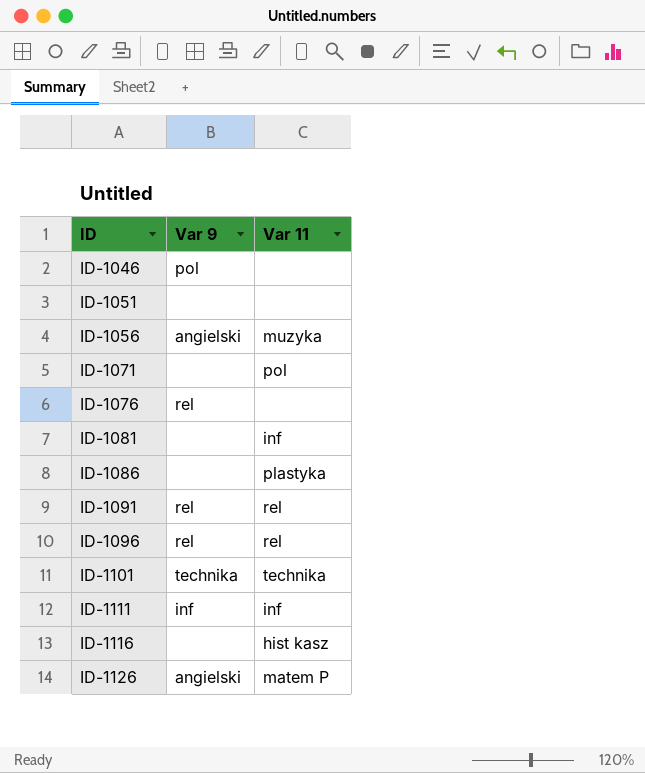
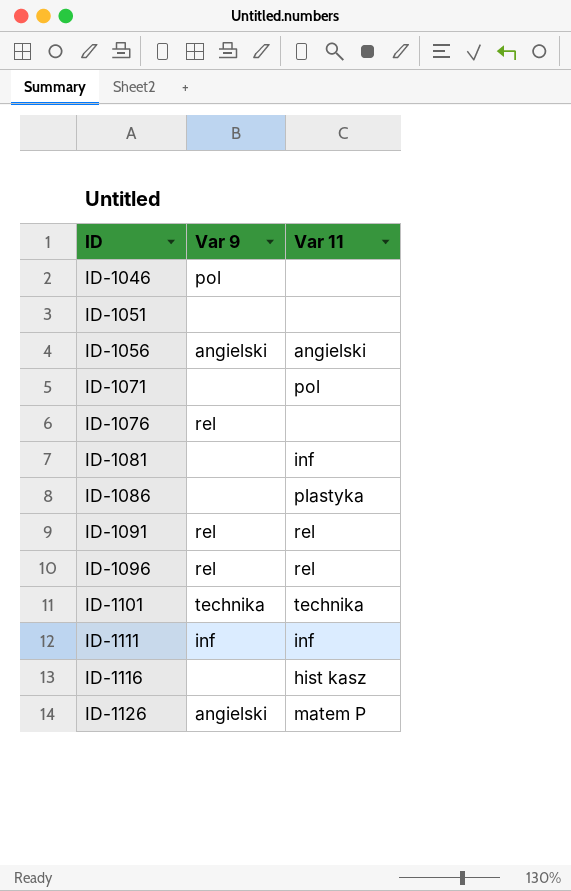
ID-1056 | Var 11: muzyka -> angielski

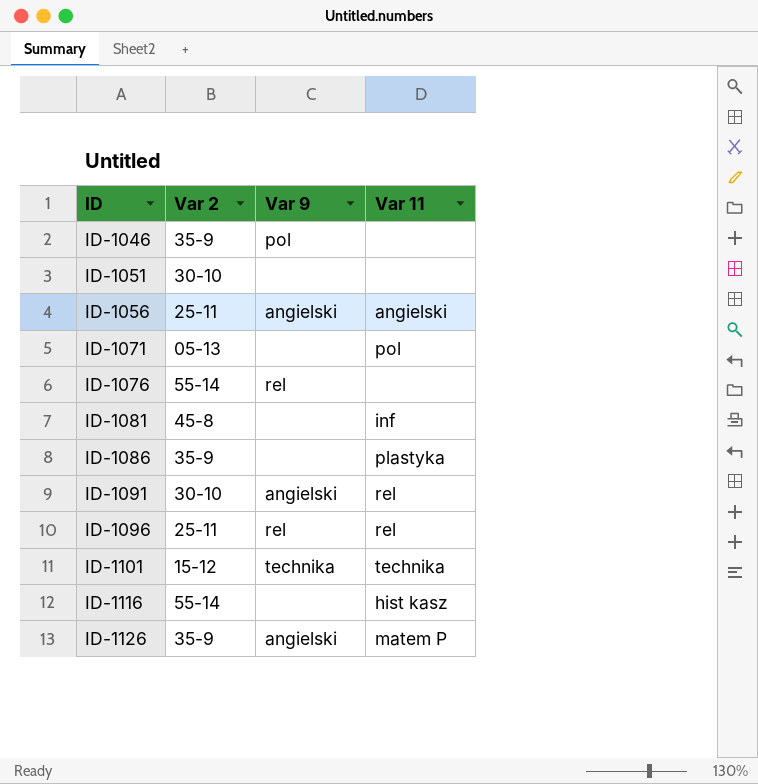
column Var 2 | position: none -> 2
row ID-1111: inf | inf -> none
ID-1091 | Var 9: rel -> angielski

